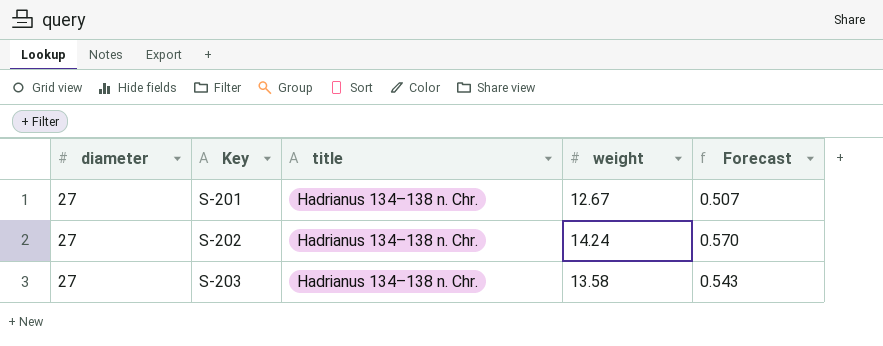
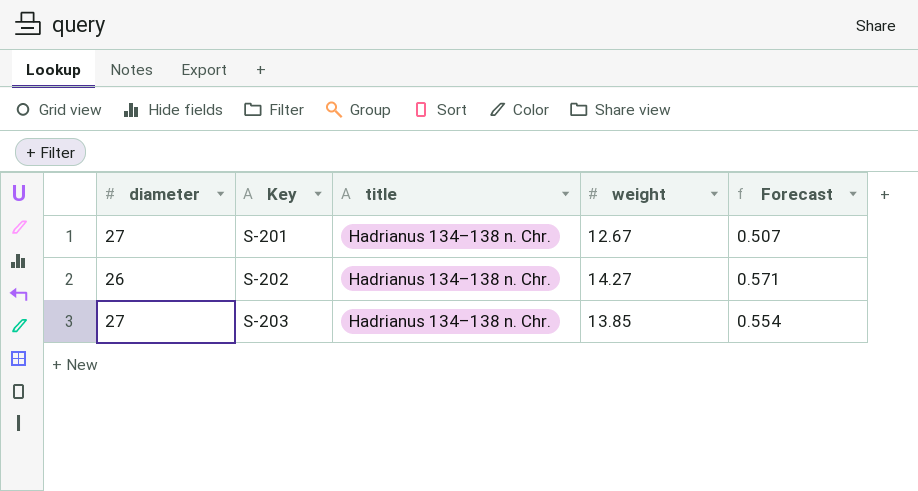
S-202 | diameter: 27 -> 26
S-202 | weight: 14.24 -> 14.27
S-202 | Forecast: 0.570 -> 0.571
S-203 | weight: 13.58 -> 13.85
S-203 | Forecast: 0.543 -> 0.554

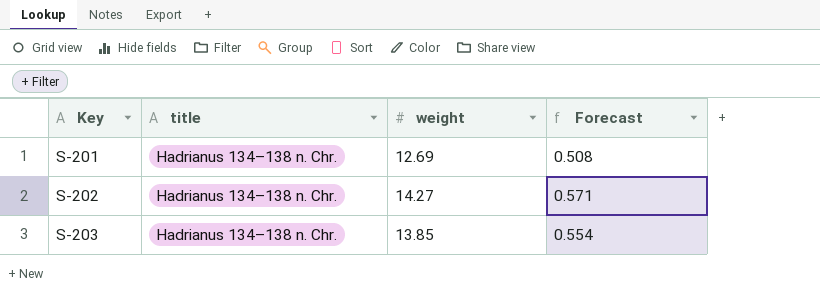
column diameter | position: 1 -> none
S-201 | weight: 12.67 -> 12.69
S-201 | Forecast: 0.507 -> 0.508

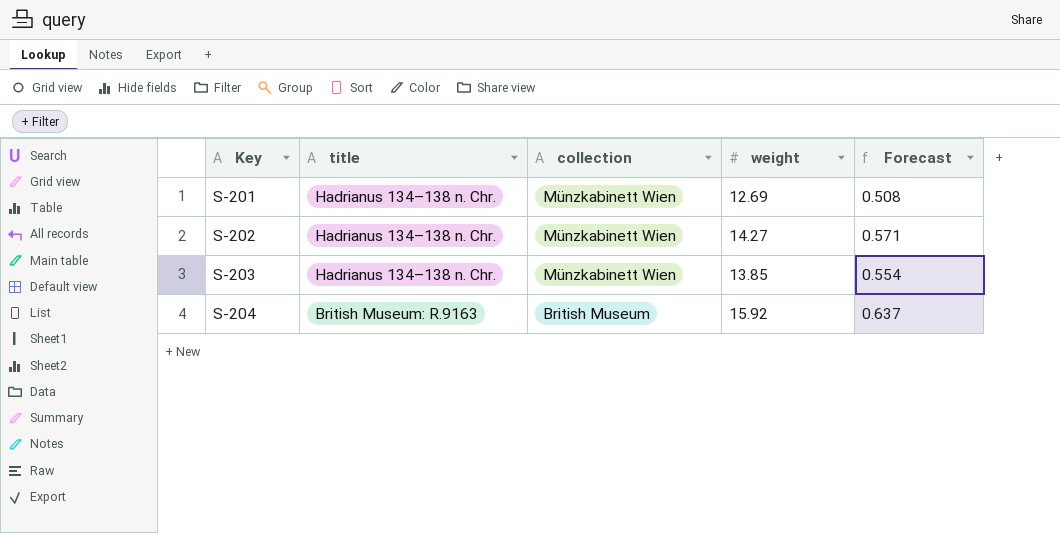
column collection | position: none -> 3
row S-204: none -> British Museum: R.9163 | British Museum | 15.92 | 0.637

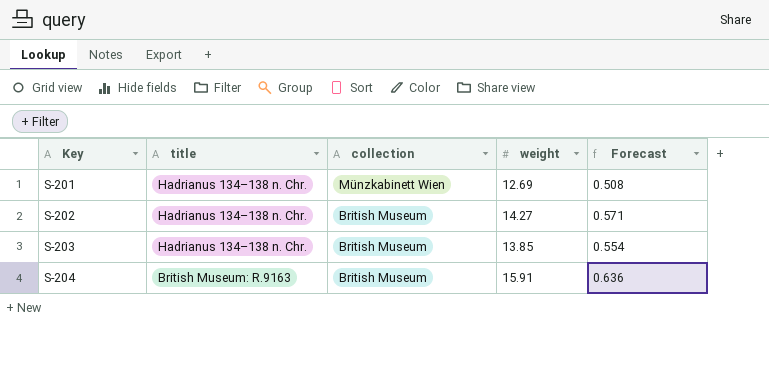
S-202 | collection: Münzkabinett Wien -> British Museum
S-203 | collection: Münzkabinett Wien -> British Museum
S-204 | weight: 15.92 -> 15.91
S-204 | Forecast: 0.637 -> 0.636

